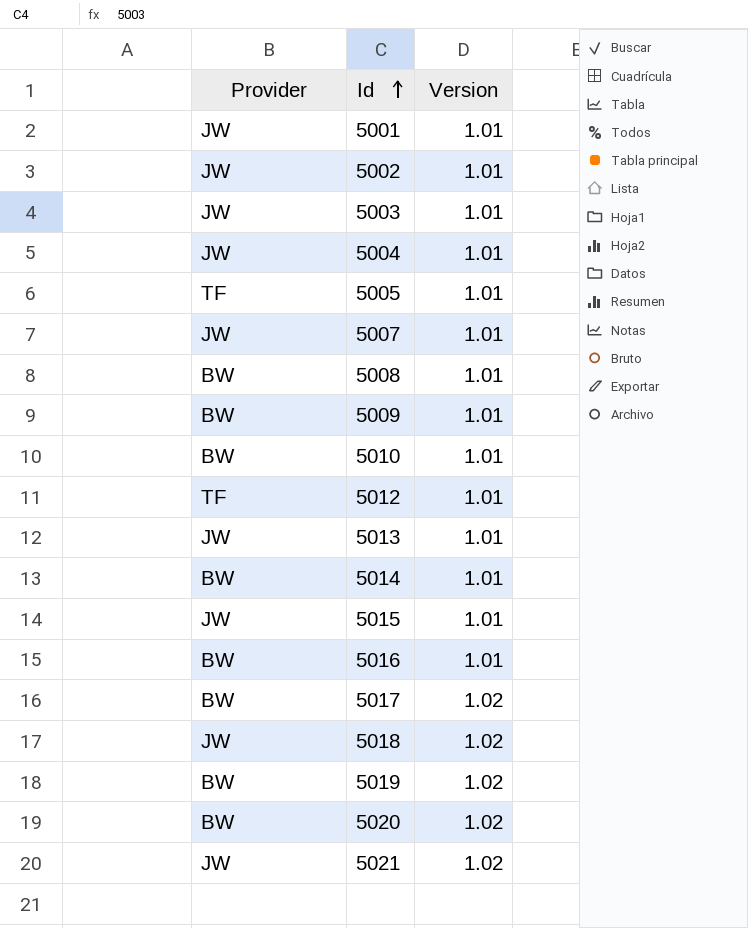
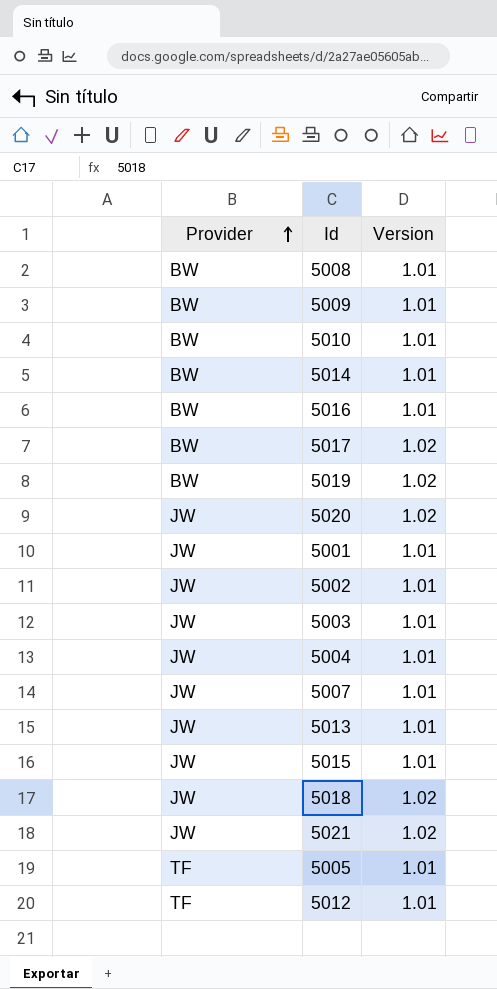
row order: Id ascending -> Provider ascending
5020 | Provider: BW -> JW

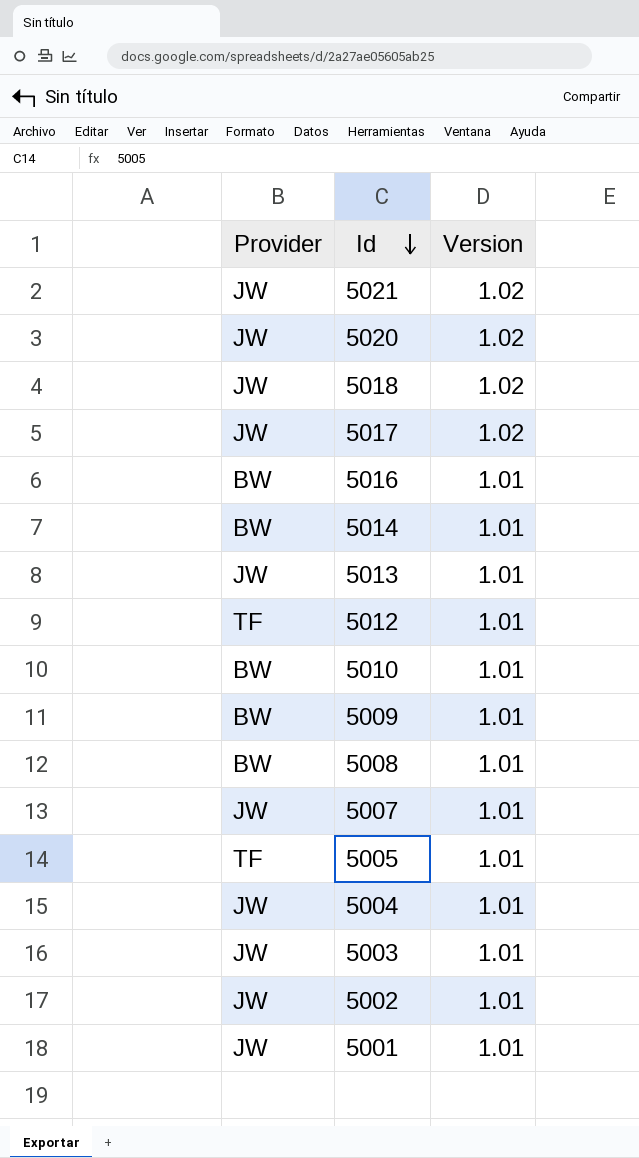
row order: Provider ascending -> Id descending
row 5019: BW | 1.02 -> none
row 5015: JW | 1.01 -> none
5017 | Provider: BW -> JW

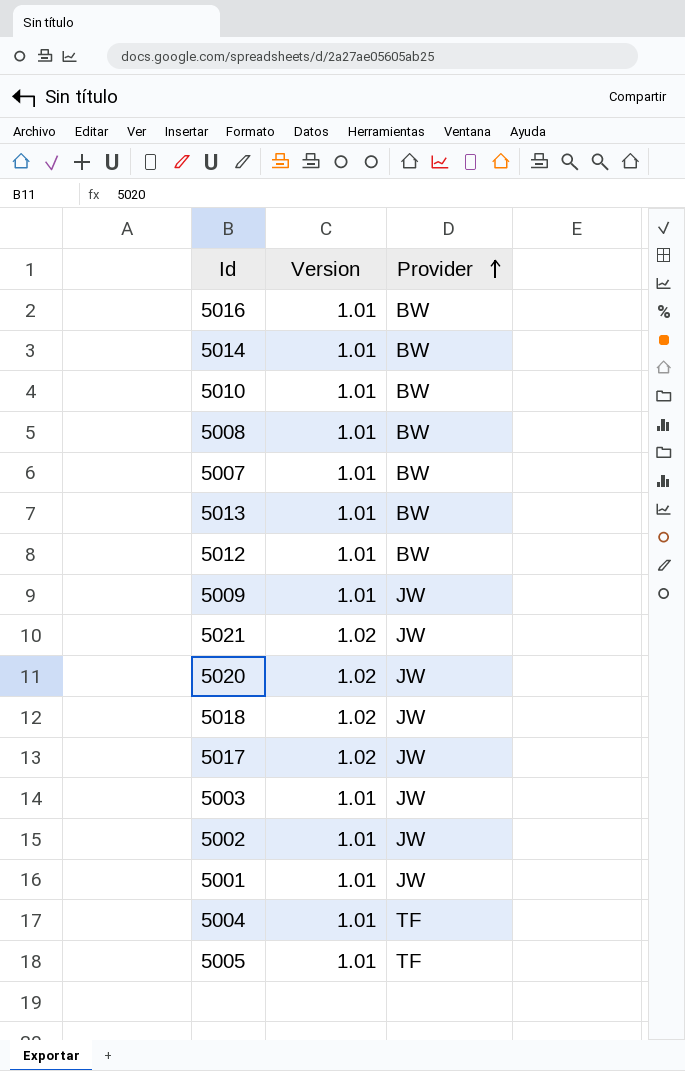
row order: Id descending -> Provider ascending
column Provider | position: 1 -> 3
5007 | Provider: JW -> BW
5013 | Provider: JW -> BW
5012 | Provider: TF -> BW
5009 | Provider: BW -> JW
5004 | Provider: JW -> TF

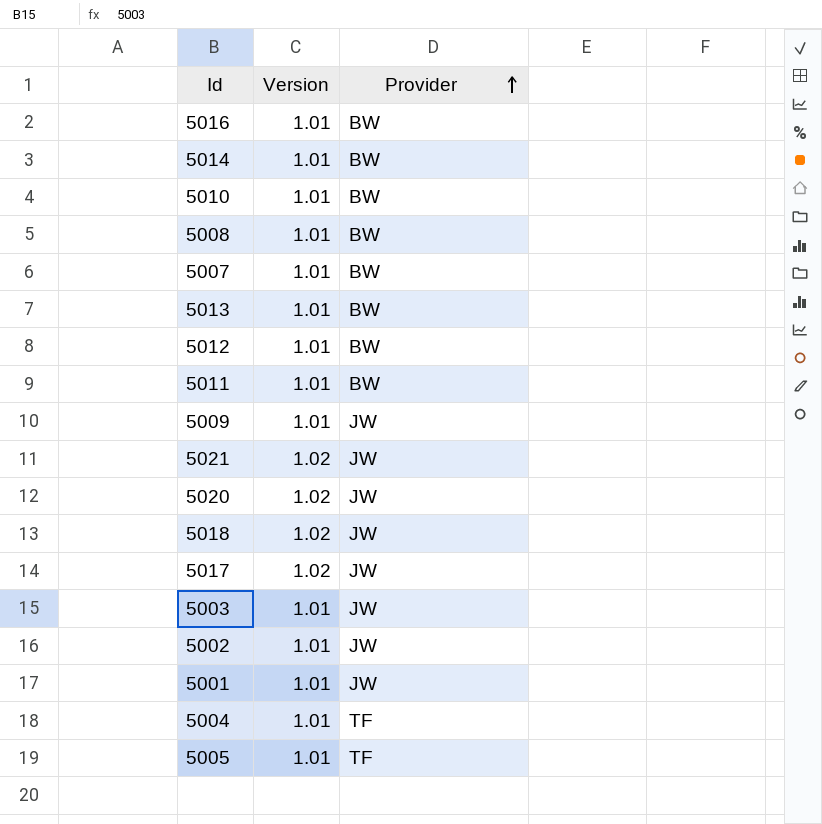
row 5011: none -> 1.01 | BW

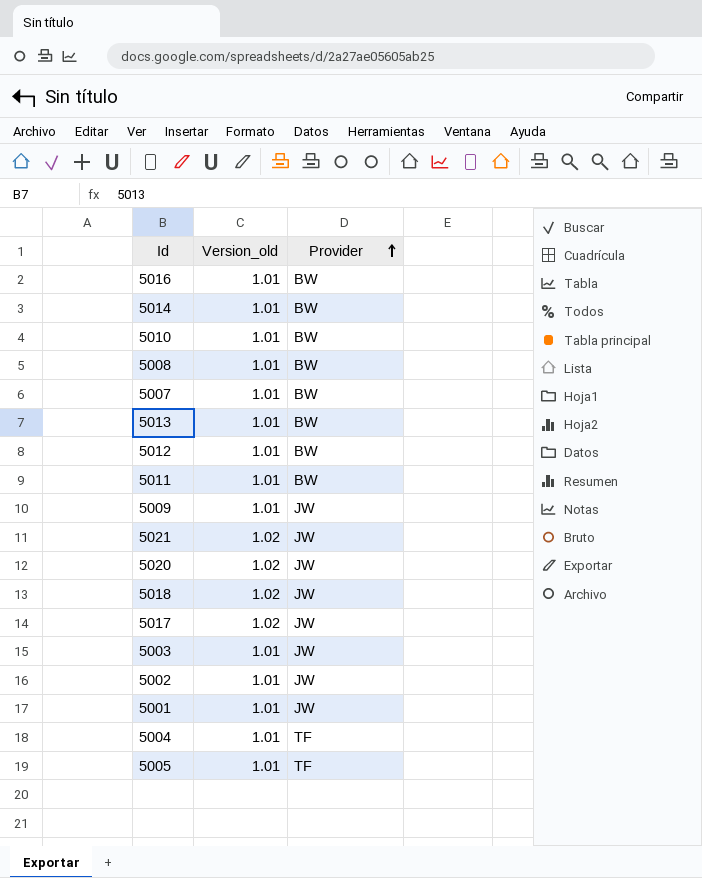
column name: Version -> Version_old

